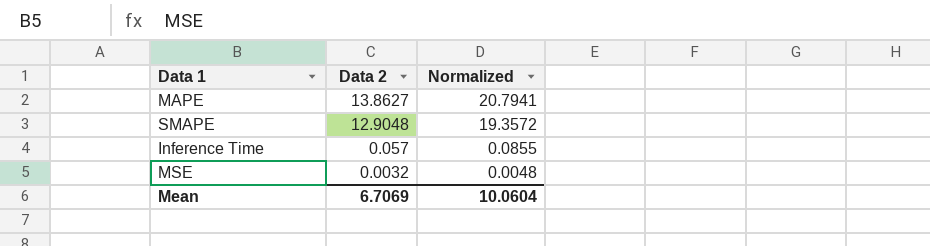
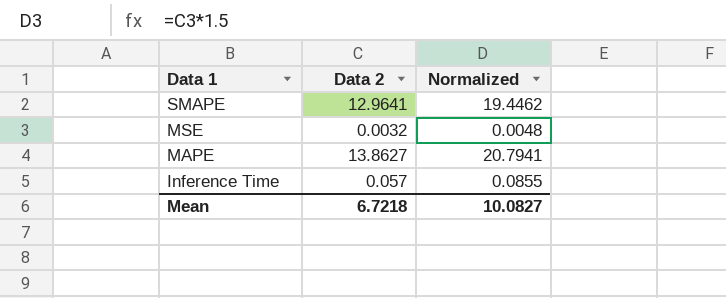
row order: Data 2 descending -> Data 1 descending
SMAPE | Data 2: 12.9048 -> 12.9641
SMAPE | Normalized: 19.3572 -> 19.4462
Mean | Data 2: 6.7069 -> 6.7218
Mean | Normalized: 10.0604 -> 10.0827

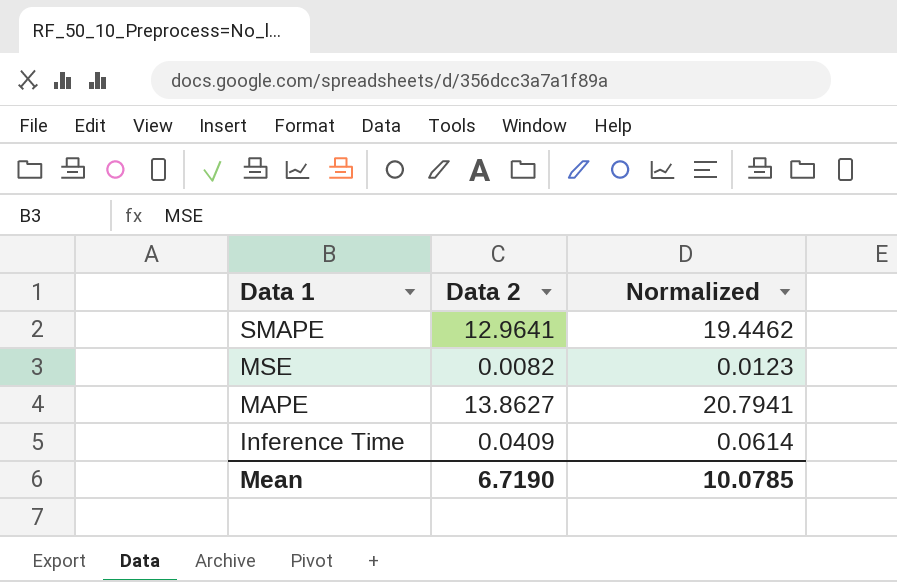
MSE | Data 2: 0.0032 -> 0.0082
MSE | Normalized: 0.0048 -> 0.0123
Inference Time | Data 2: 0.057 -> 0.0409
Inference Time | Normalized: 0.0855 -> 0.0614
Mean | Data 2: 6.7218 -> 6.7190
Mean | Normalized: 10.0827 -> 10.0785

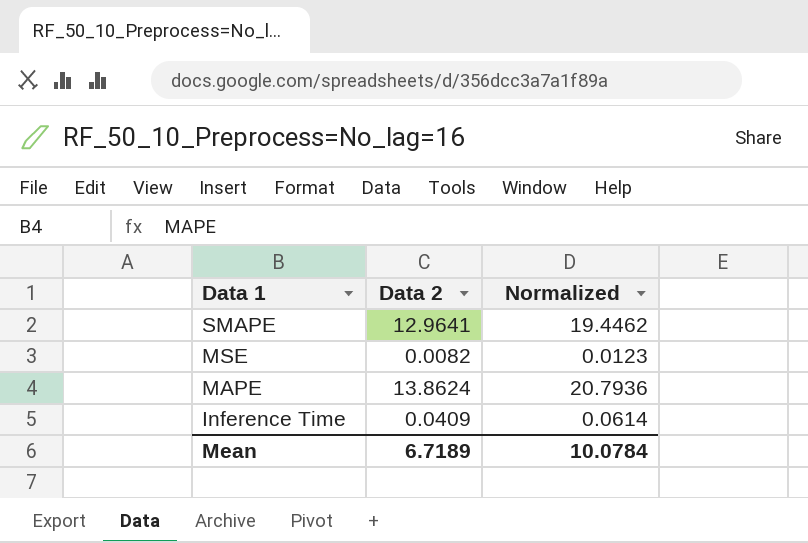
MAPE | Data 2: 13.8627 -> 13.8624
MAPE | Normalized: 20.7941 -> 20.7936
Mean | Data 2: 6.7190 -> 6.7189
Mean | Normalized: 10.0785 -> 10.0784

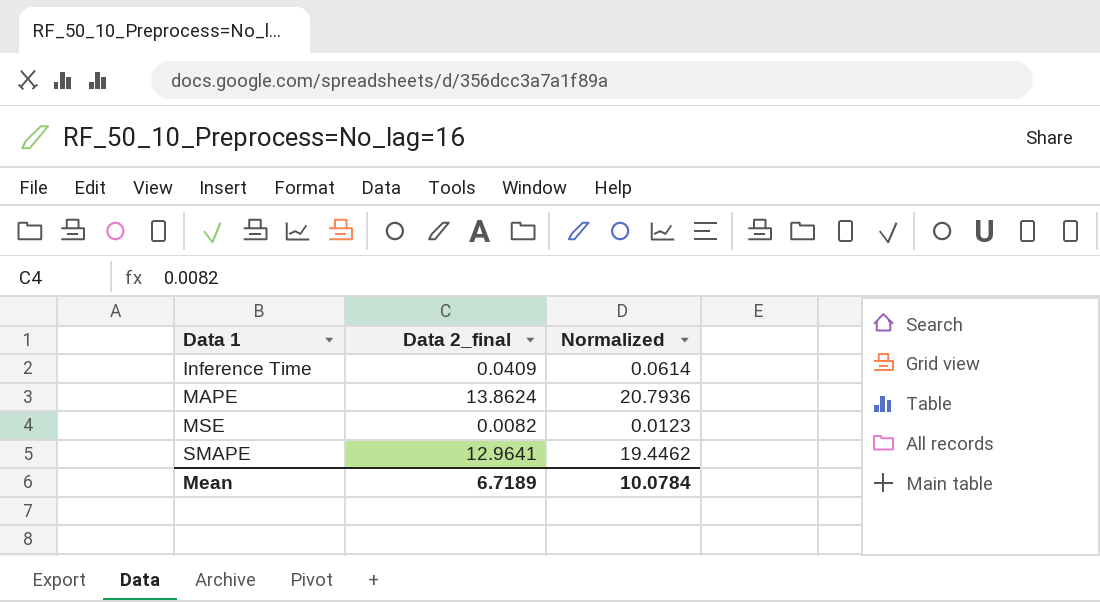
row order: Data 1 descending -> Data 1 ascending
column name: Data 2 -> Data 2_final

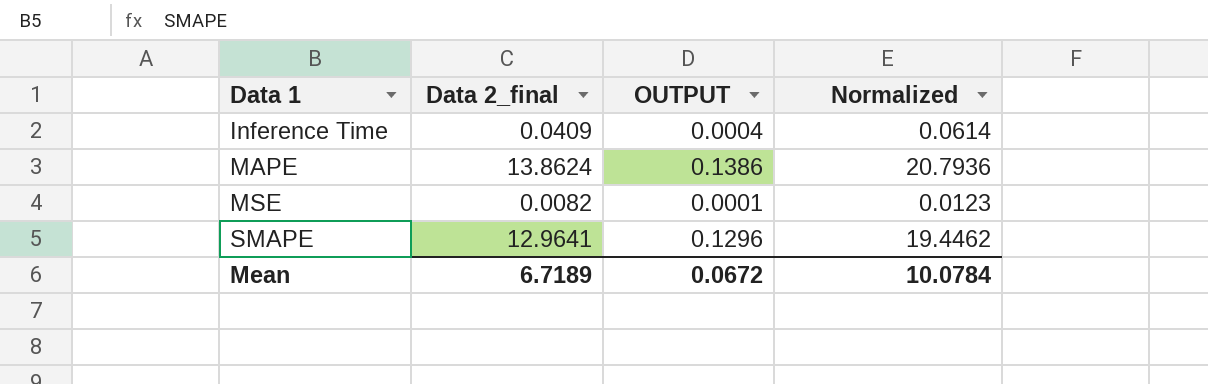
column OUTPUT | formula: none -> [Data 2_final] * 0.01

